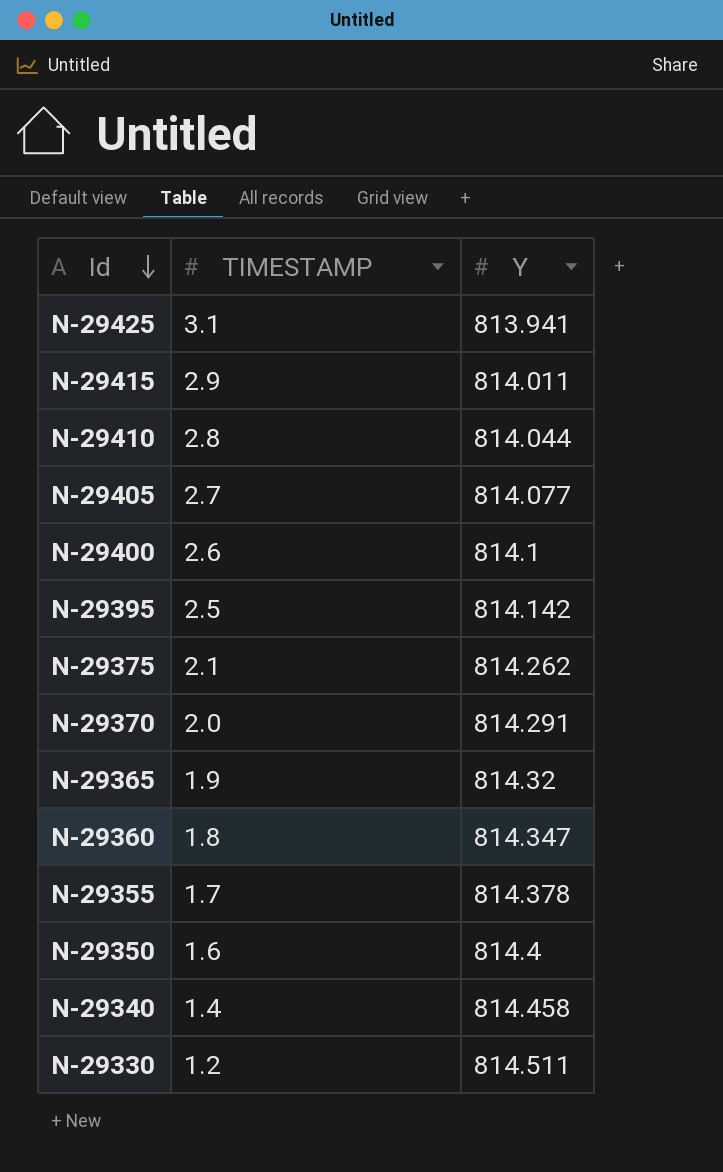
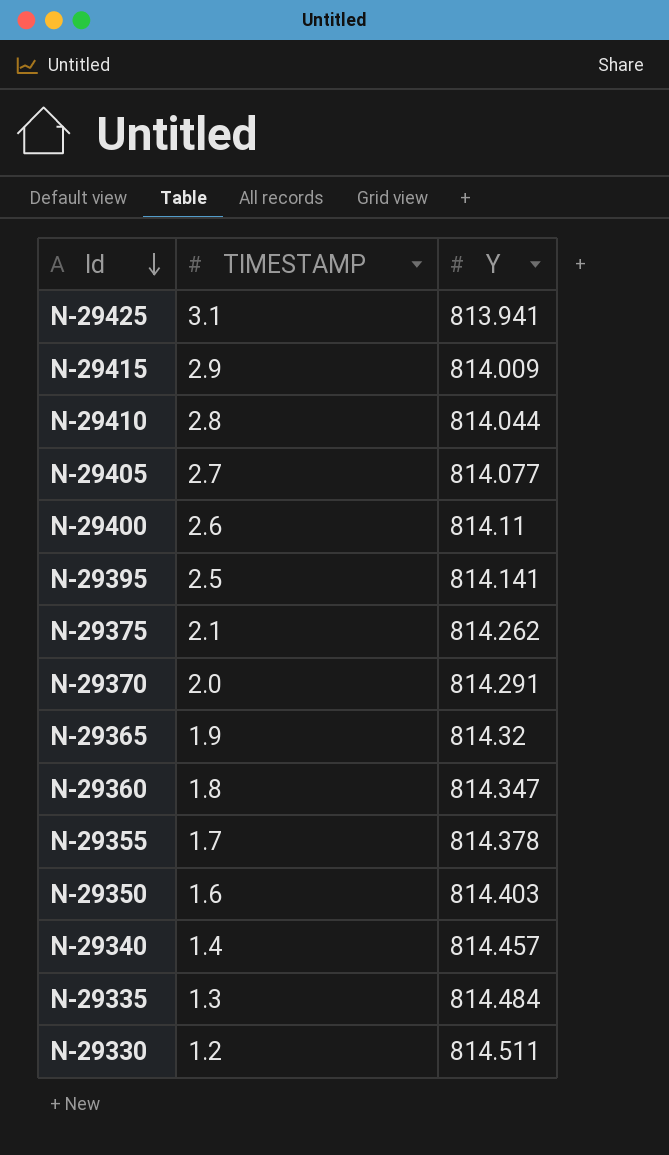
N-29415 | Y: 814.011 -> 814.009
N-29400 | Y: 814.1 -> 814.11
N-29395 | Y: 814.142 -> 814.141
N-29350 | Y: 814.4 -> 814.403
N-29340 | Y: 814.458 -> 814.457
row N-29335: none -> 1.3 | 814.484

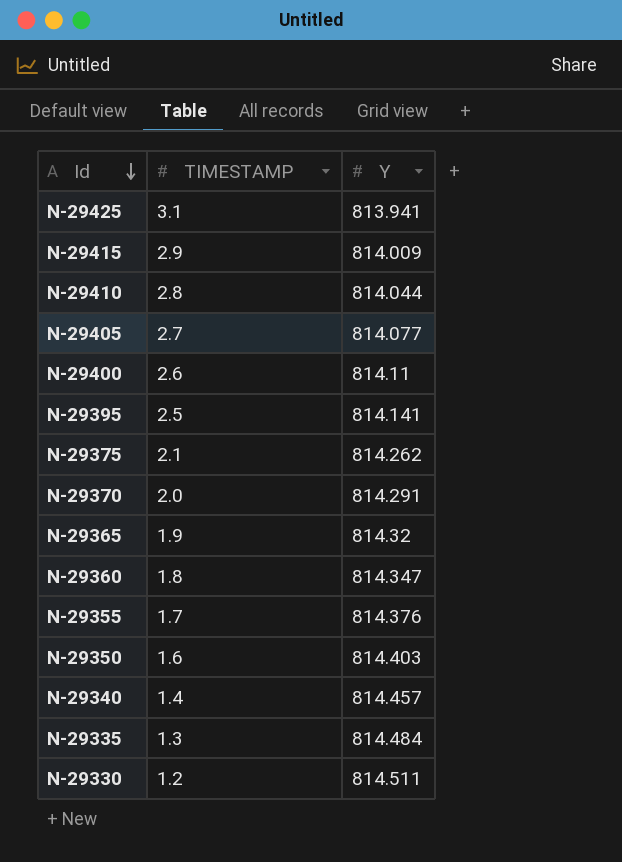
N-29355 | Y: 814.378 -> 814.376

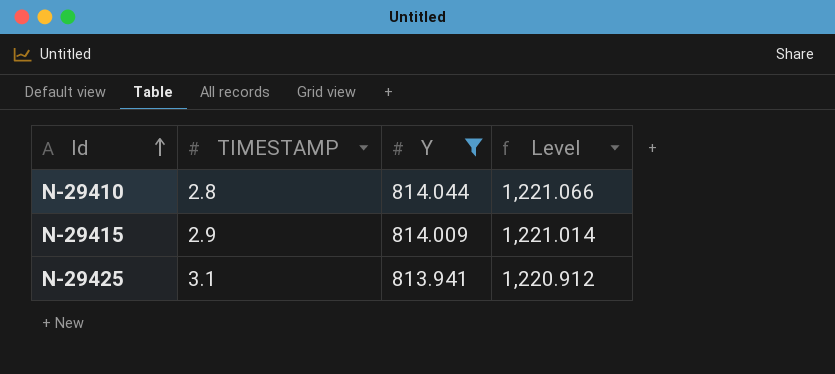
filter: none -> Y <= 814.044
row order: Id descending -> Id ascending
column Level | formula: none -> [Y] * 1.5

